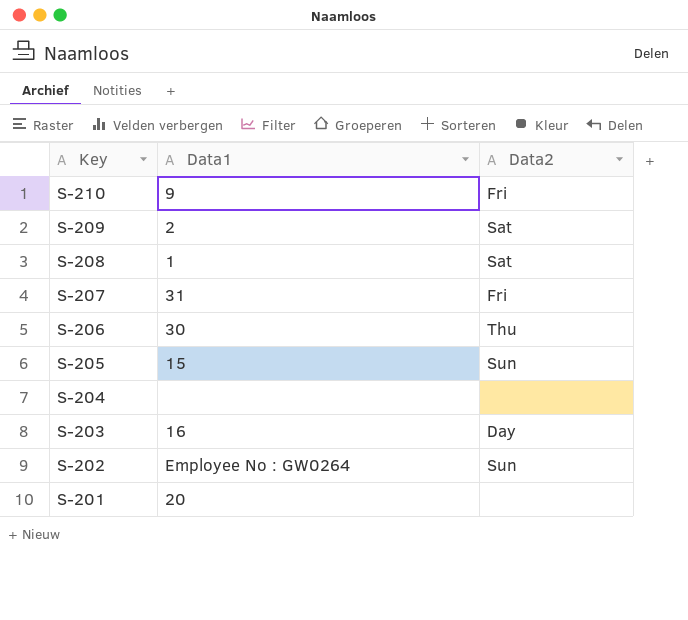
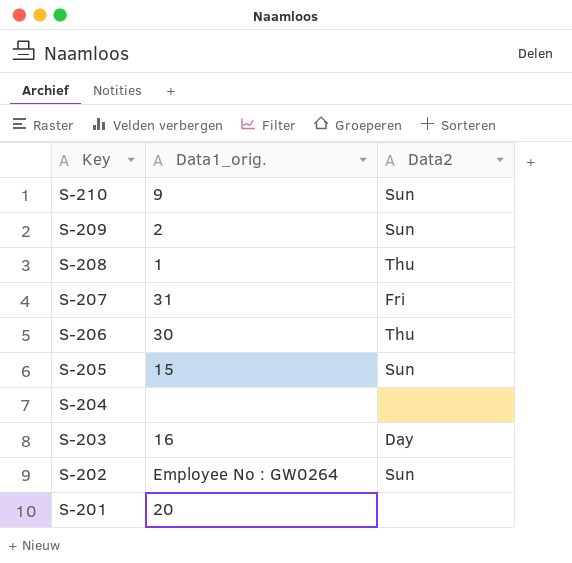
column name: Data1 -> Data1_orig.
S-210 | Data2: Fri -> Sun
S-209 | Data2: Sat -> Sun
S-208 | Data2: Sat -> Thu

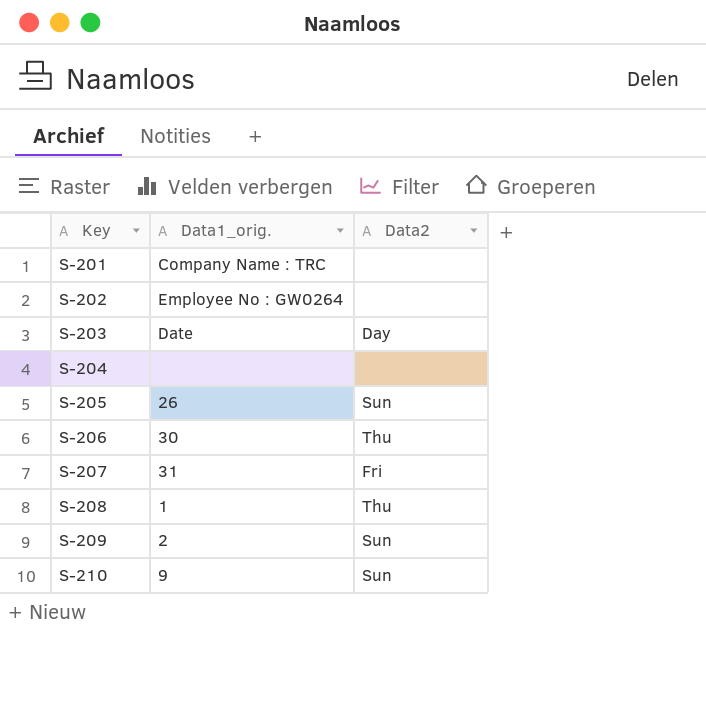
row order: Key descending -> Key ascending
S-201 | Data1_orig.: 20 -> Company Name : TRC
S-202 | Data2: Sun -> none
S-203 | Data1_orig.: 16 -> Date
S-205 | Data1_orig.: 15 -> 26

